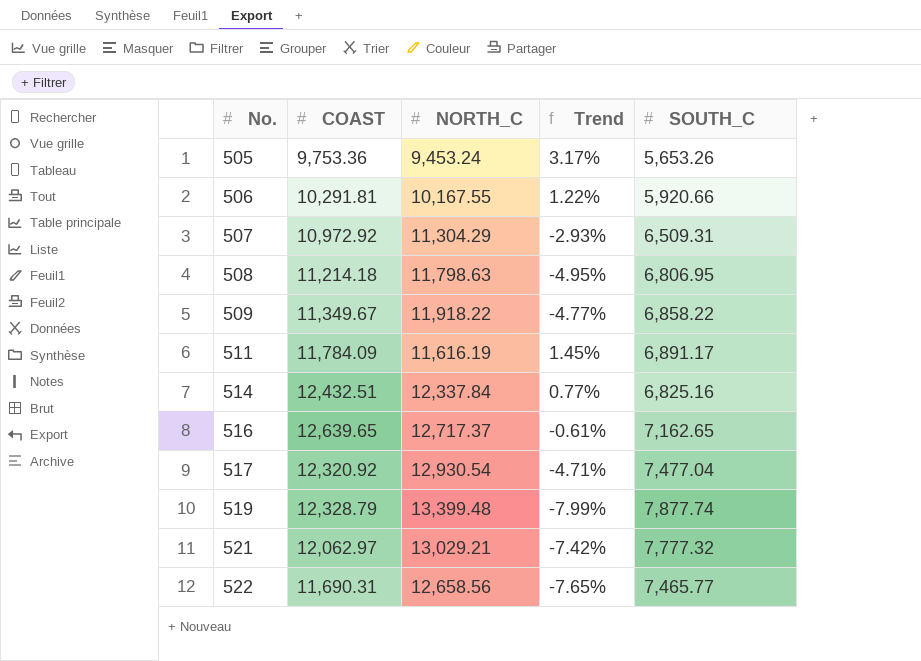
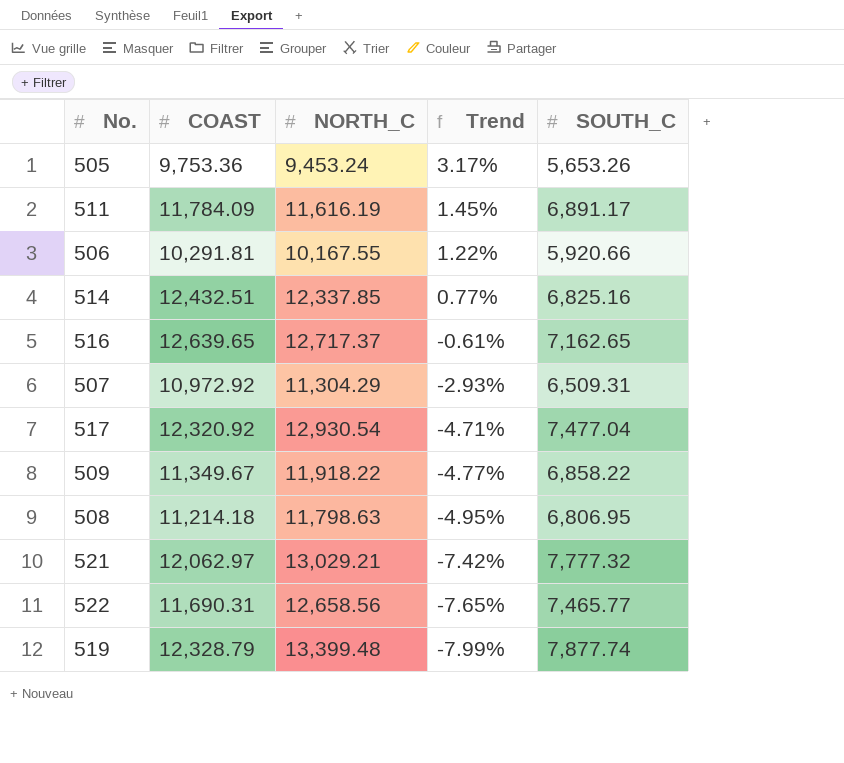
row order: No. ascending -> Trend descending
514 | NORTH_C: 12,337.84 -> 12,337.85

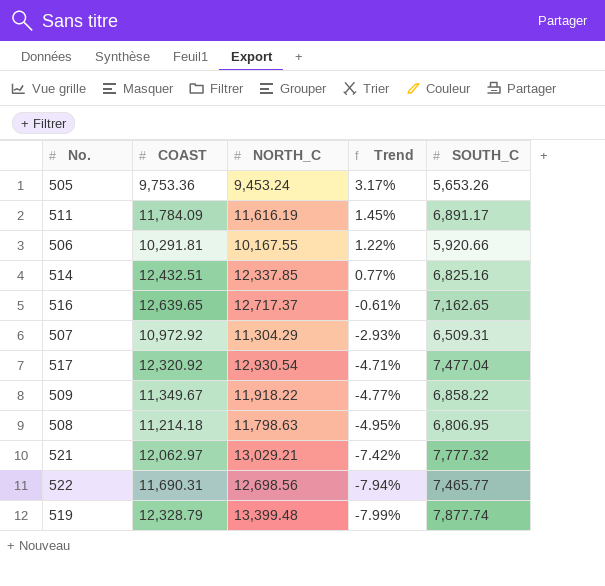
522 | NORTH_C: 12,658.56 -> 12,698.56
522 | Trend: -7.65% -> -7.94%

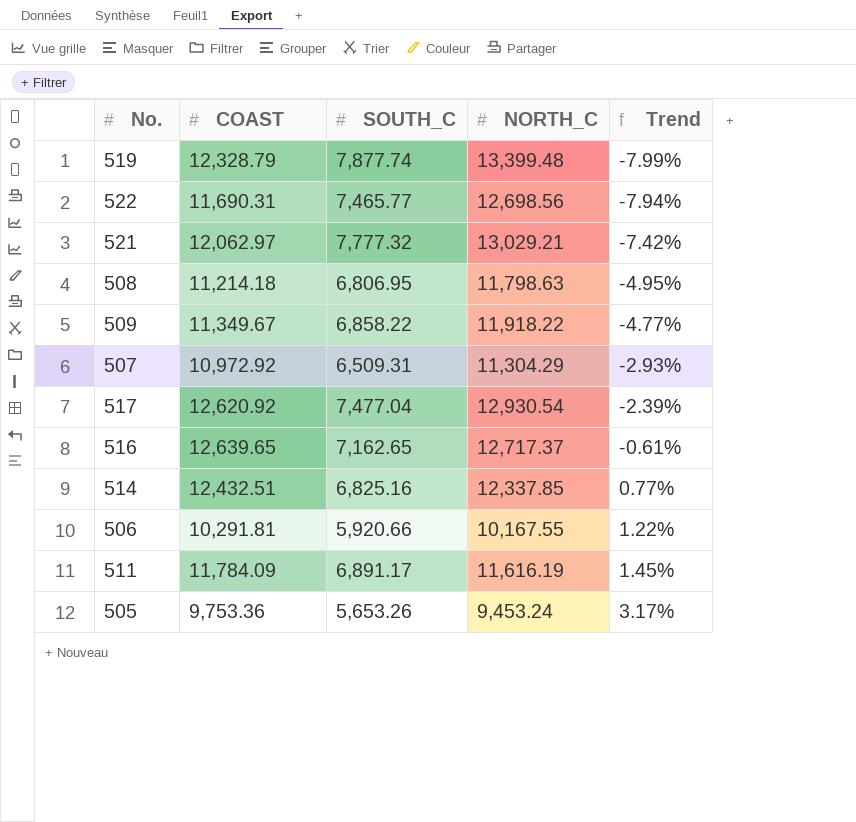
row order: Trend descending -> Trend ascending
column SOUTH_C | position: 5 -> 3
517 | COAST: 12,320.92 -> 12,620.92
517 | Trend: -4.71% -> -2.39%

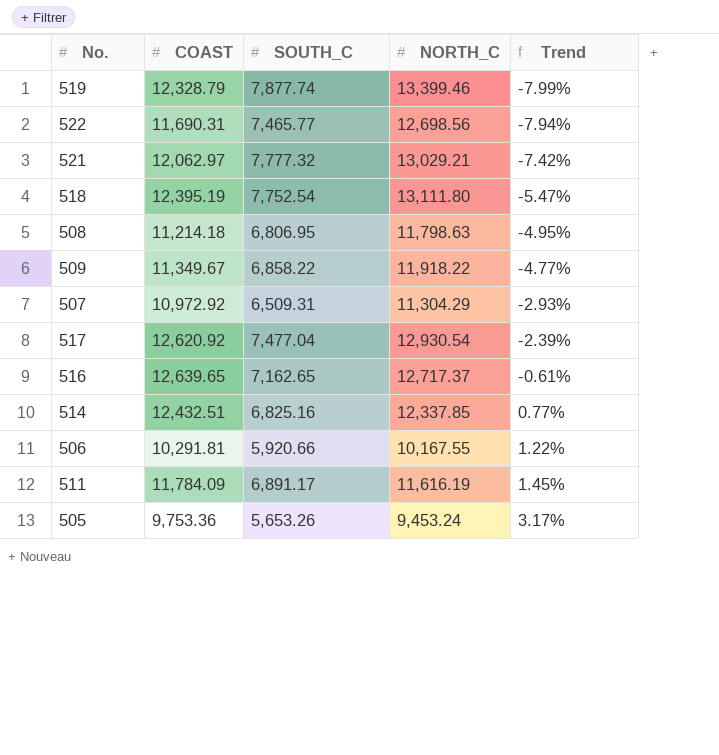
519 | NORTH_C: 13,399.48 -> 13,399.46
row 518: none -> 12,395.19 | 7,752.54 | 13,111.80 | -5.47%

